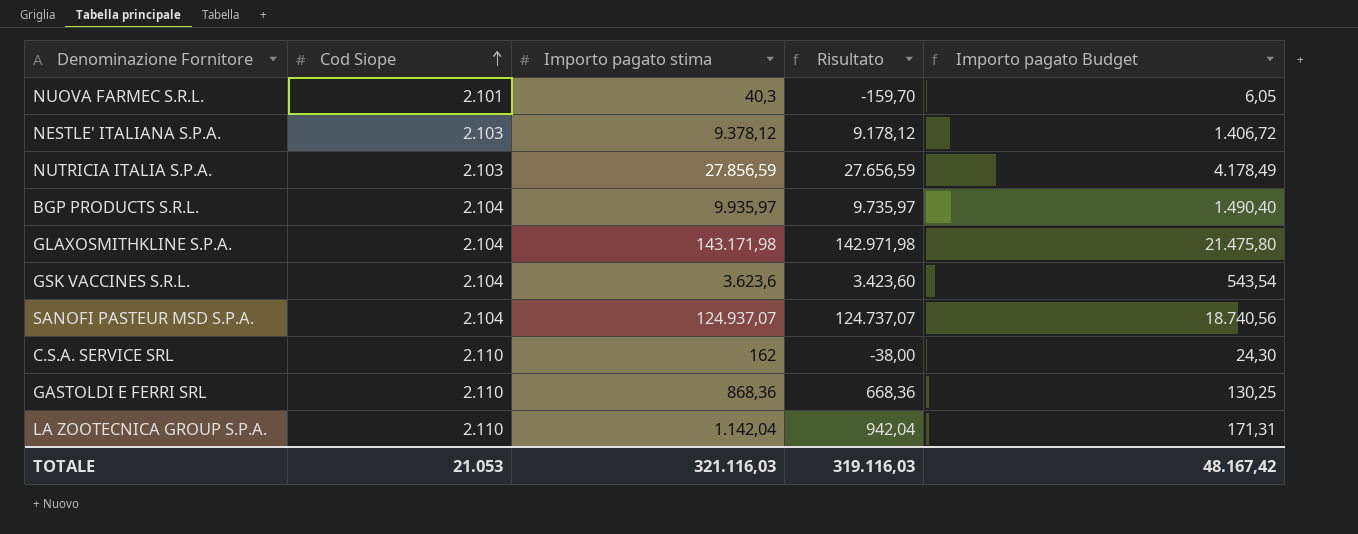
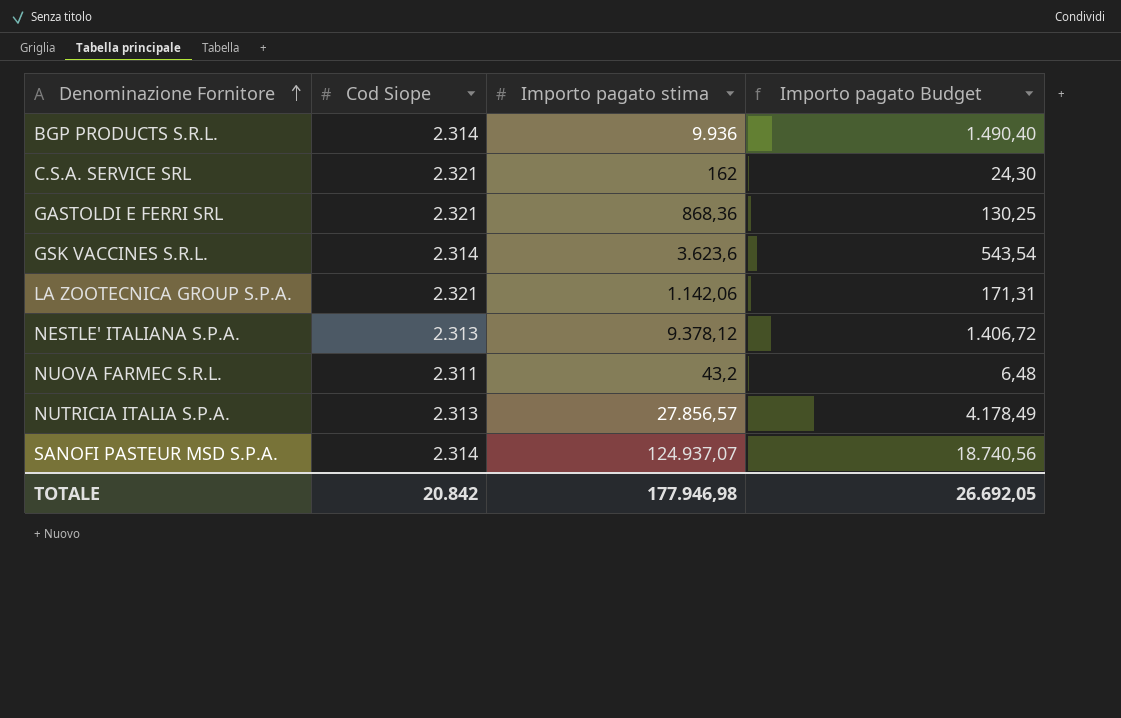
row order: Cod Siope ascending -> Denominazione Fornitore ascending
column Risultato | formula: [Importo pagato stima] - 200 -> none
row GLAXOSMITHKLINE S.P.A.: 2.104 | 143.171,98 | 142.971,98 | 21.475,80 -> none
BGP PRODUCTS S.R.L. | Cod Siope: 2.104 -> 2.314
BGP PRODUCTS S.R.L. | Importo pagato stima: 9.935,97 -> 9.936
C.S.A. SERVICE SRL | Cod Siope: 2.110 -> 2.321
GASTOLDI E FERRI SRL | Cod Siope: 2.110 -> 2.321
GSK VACCINES S.R.L. | Cod Siope: 2.104 -> 2.314
LA ZOOTECNICA GROUP S.P.A. | Cod Siope: 2.110 -> 2.321
LA ZOOTECNICA GROUP S.P.A. | Importo pagato stima: 1.142,04 -> 1.142,06
NESTLE' ITALIANA S.P.A. | Cod Siope: 2.103 -> 2.313
NUOVA FARMEC S.R.L. | Cod Siope: 2.101 -> 2.311
NUOVA FARMEC S.R.L. | Importo pagato stima: 40,3 -> 43,2
NUOVA FARMEC S.R.L. | Importo pagato Budget: 6,05 -> 6,48
NUTRICIA ITALIA S.P.A. | Cod Siope: 2.103 -> 2.313
NUTRICIA ITALIA S.P.A. | Importo pagato stima: 27.856,59 -> 27.856,57
SANOFI PASTEUR MSD S.P.A. | Cod Siope: 2.104 -> 2.314
TOTALE | Cod Siope: 21.053 -> 20.842
TOTALE | Importo pagato stima: 321.116,03 -> 177.946,98
TOTALE | Importo pagato Budget: 48.167,42 -> 26.692,05

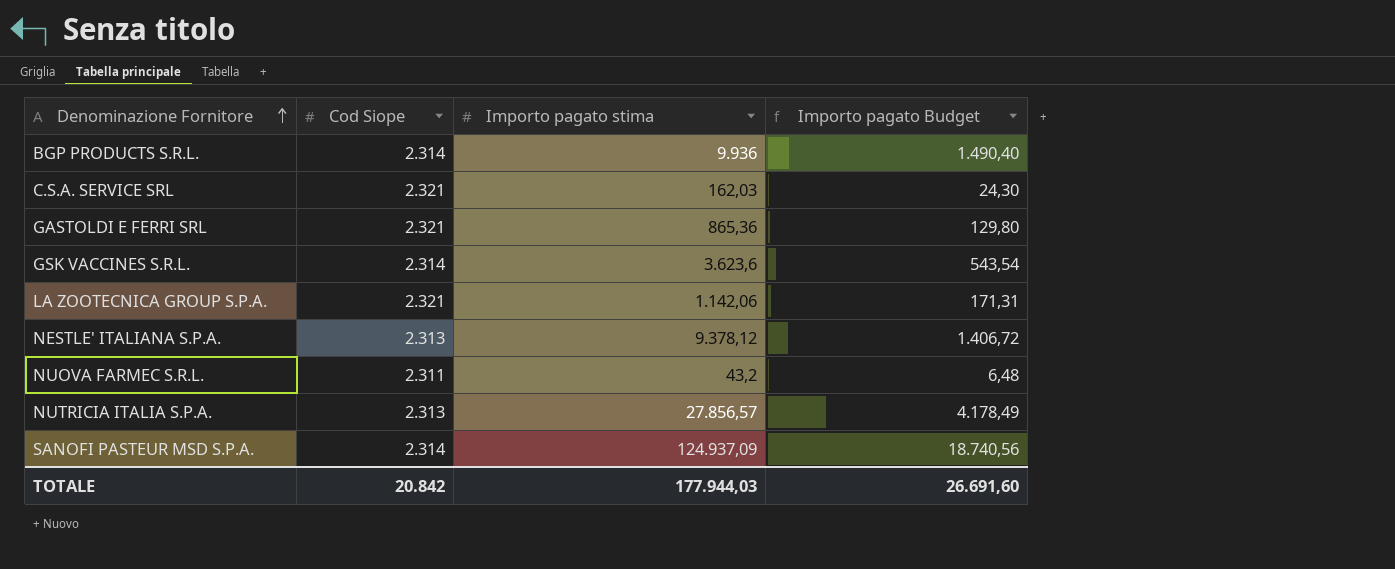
C.S.A. SERVICE SRL | Importo pagato stima: 162 -> 162,03
GASTOLDI E FERRI SRL | Importo pagato stima: 868,36 -> 865,36
GASTOLDI E FERRI SRL | Importo pagato Budget: 130,25 -> 129,80
SANOFI PASTEUR MSD S.P.A. | Importo pagato stima: 124.937,07 -> 124.937,09
TOTALE | Importo pagato stima: 177.946,98 -> 177.944,03
TOTALE | Importo pagato Budget: 26.692,05 -> 26.691,60

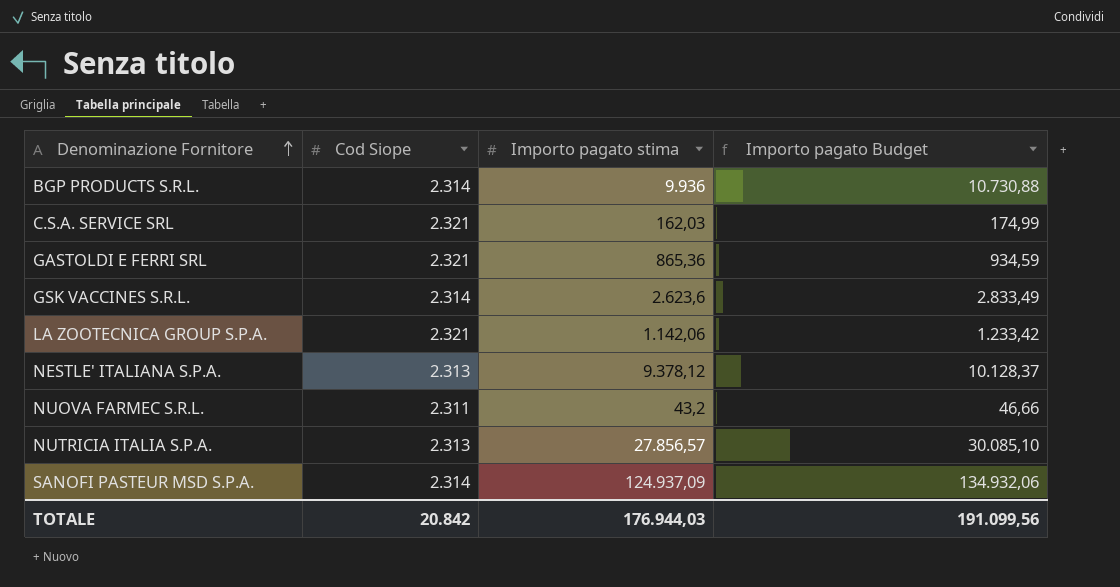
column Importo pagato Budget | formula: [Importo pagato stima] * 0,15 -> [Importo pagato stima] * 1,08
GSK VACCINES S.R.L. | Importo pagato stima: 3.623,6 -> 2.623,6
TOTALE | Importo pagato stima: 177.944,03 -> 176.944,03
TOTALE | Importo pagato Budget: 26.691,60 -> 191.099,56

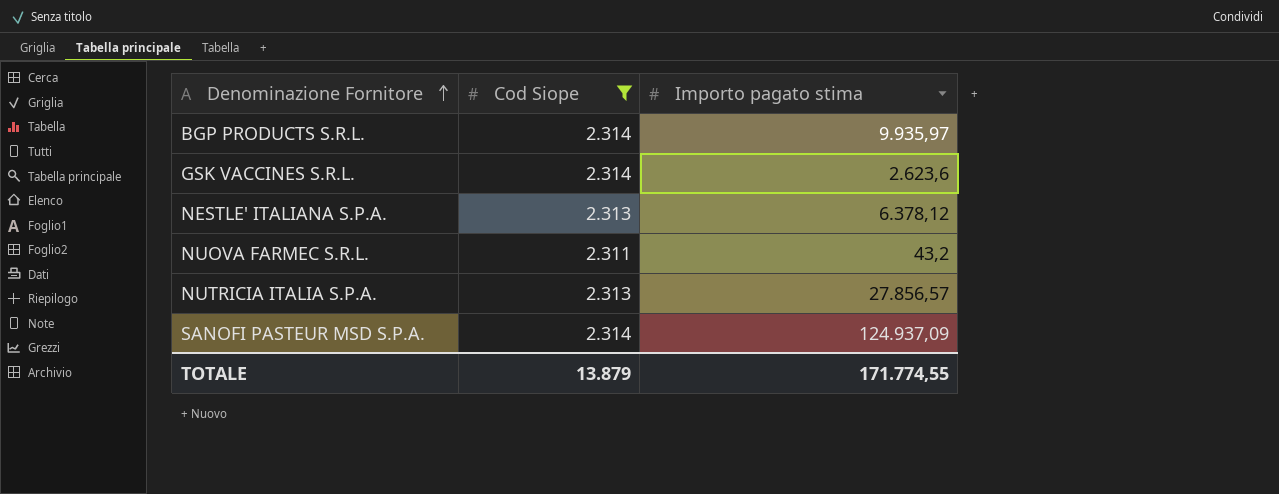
filter: none -> Cod Siope != 2.321
column Importo pagato Budget | formula: [Importo pagato stima] * 1,08 -> none
BGP PRODUCTS S.R.L. | Importo pagato stima: 9.936 -> 9.935,97
NESTLE' ITALIANA S.P.A. | Importo pagato stima: 9.378,12 -> 6.378,12
TOTALE | Cod Siope: 20.842 -> 13.879
TOTALE | Importo pagato stima: 176.944,03 -> 171.774,55

